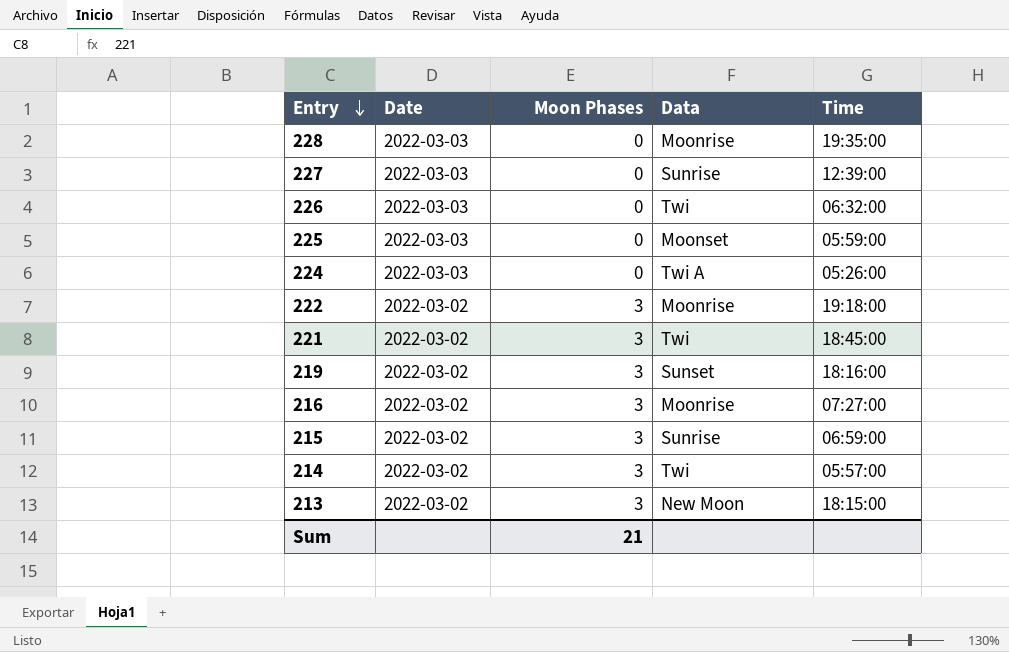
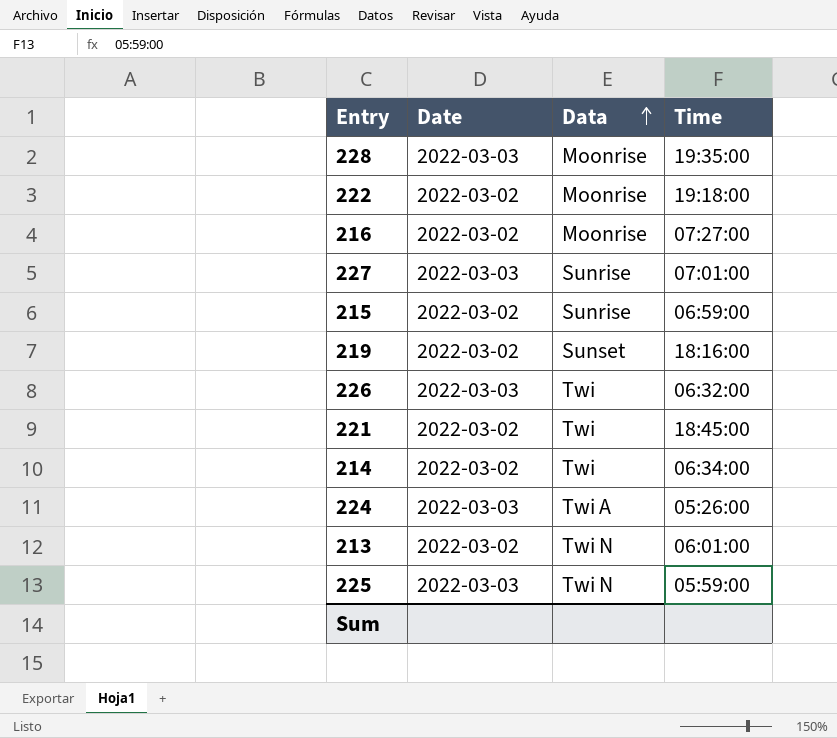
row order: Entry descending -> Data ascending
column Moon Phases | position: 3 -> none
227 | Time: 12:39:00 -> 07:01:00
214 | Time: 05:57:00 -> 06:34:00
213 | Data: New Moon -> Twi N
213 | Time: 18:15:00 -> 06:01:00
225 | Data: Moonset -> Twi N

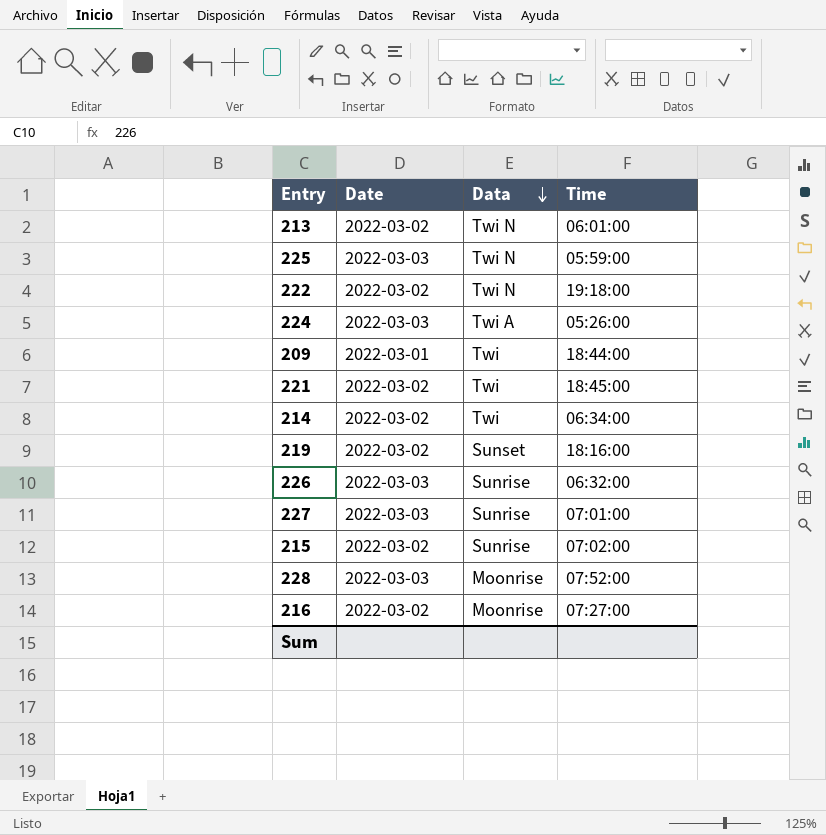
row order: Data ascending -> Data descending
222 | Data: Moonrise -> Twi N
row 209: none -> 2022-03-01 | Twi | 18:44:00
226 | Data: Twi -> Sunrise
215 | Time: 06:59:00 -> 07:02:00
228 | Time: 19:35:00 -> 07:52:00

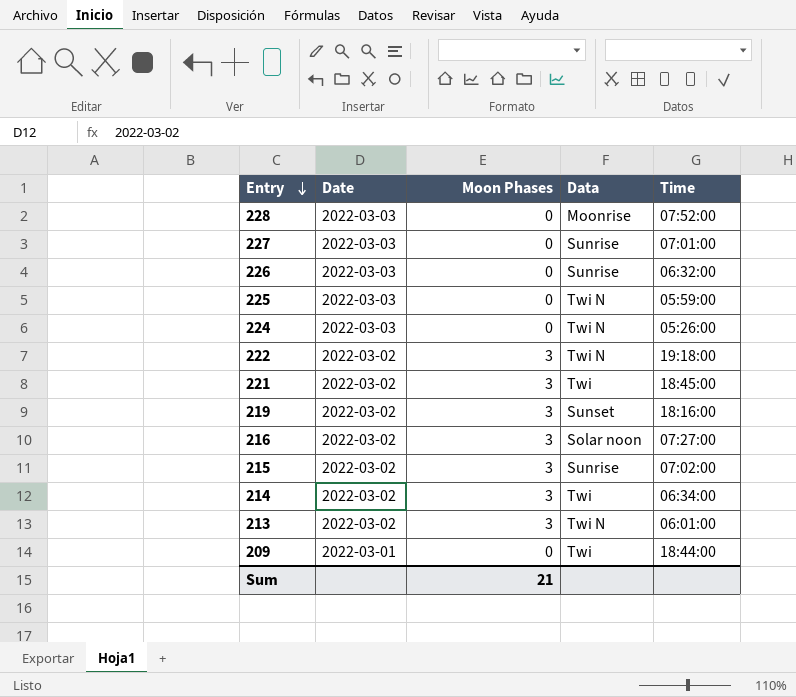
row order: Data descending -> Entry descending
column Moon Phases | position: none -> 3
224 | Data: Twi A -> Twi N
216 | Data: Moonrise -> Solar noon

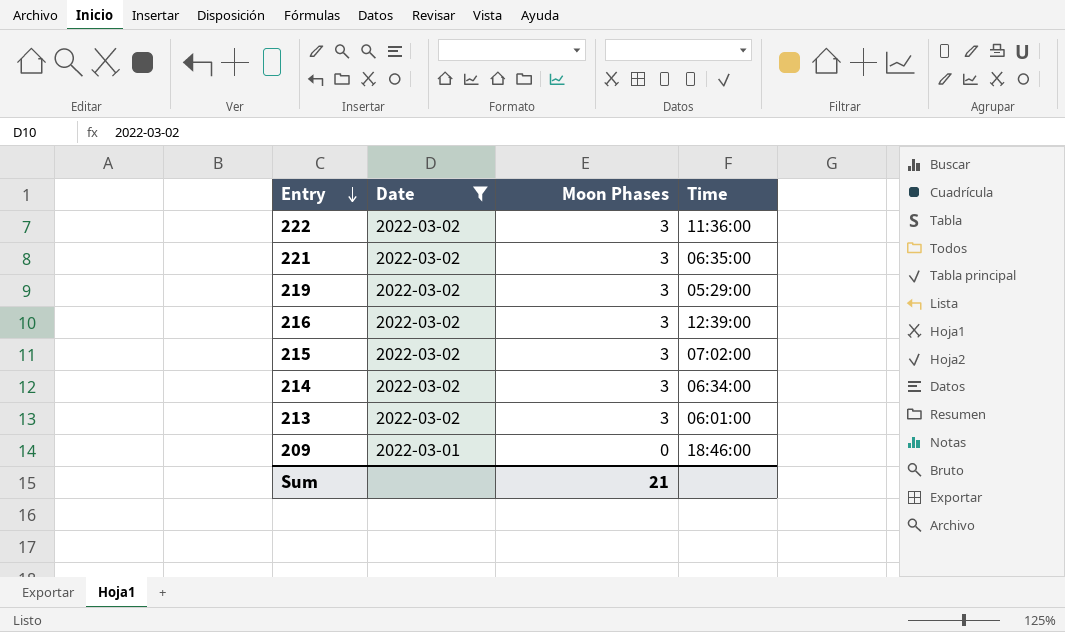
filter: none -> Date != 2022-03-03
column Data | position: 4 -> none
222 | Time: 19:18:00 -> 11:36:00
221 | Time: 18:45:00 -> 06:35:00
219 | Time: 18:16:00 -> 05:29:00
216 | Time: 07:27:00 -> 12:39:00
209 | Time: 18:44:00 -> 18:46:00

